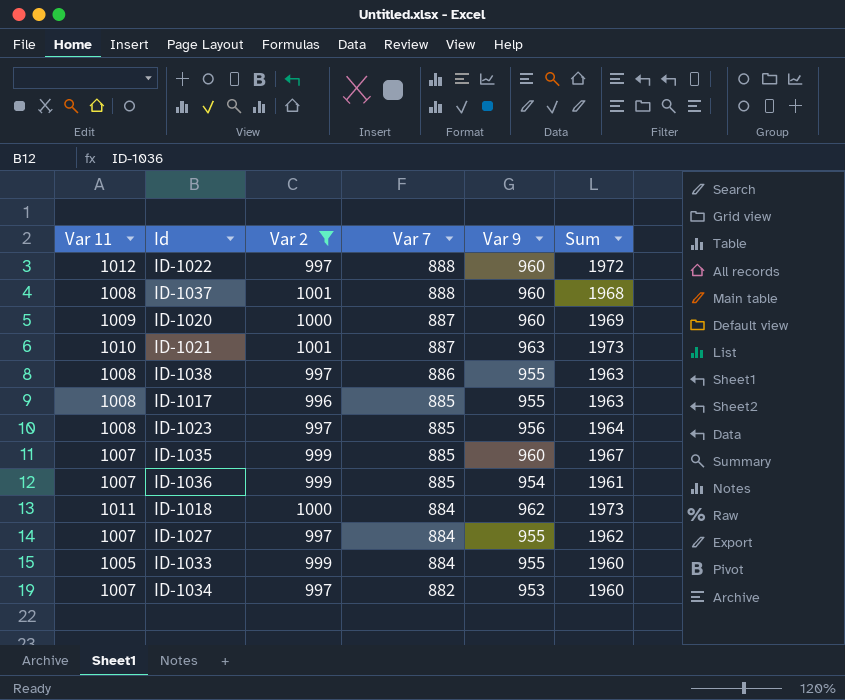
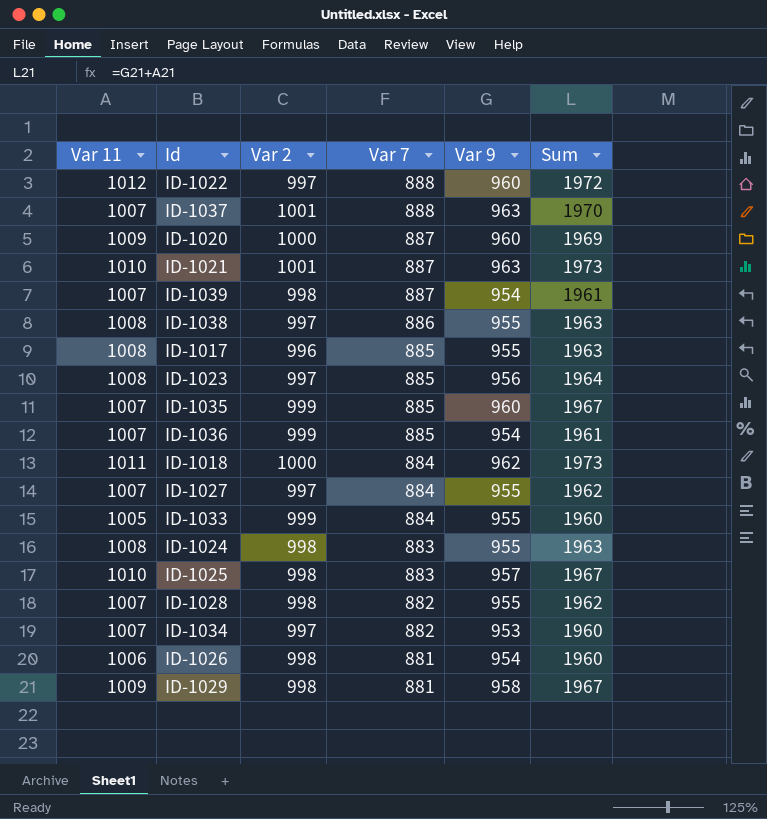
filter: Var 2 != 998 -> none
ID-1037 | Var 11: 1008 -> 1007
ID-1037 | Var 9: 960 -> 963
ID-1037 | Sum: 1968 -> 1970

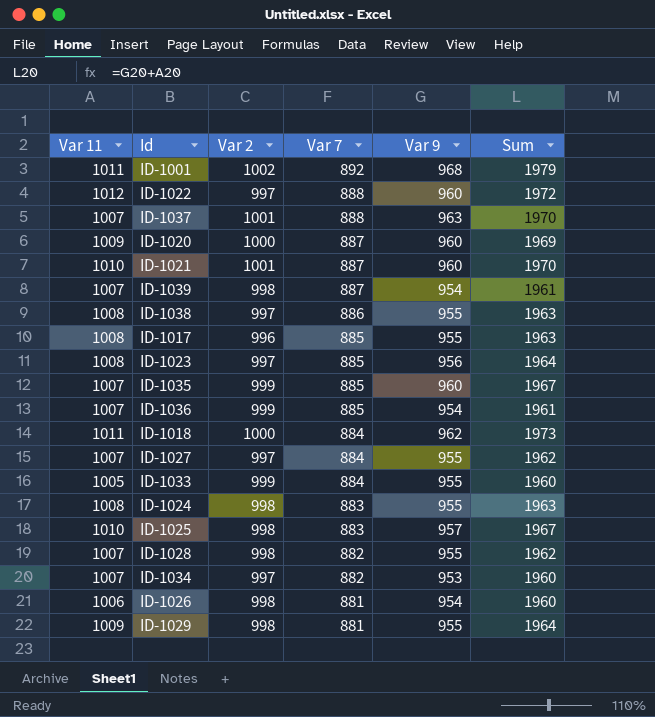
row ID-1001: none -> 1011 | 1002 | 892 | 968 | 1979
ID-1021 | Var 9: 963 -> 960
ID-1021 | Sum: 1973 -> 1970
ID-1029 | Var 9: 958 -> 955
ID-1029 | Sum: 1967 -> 1964

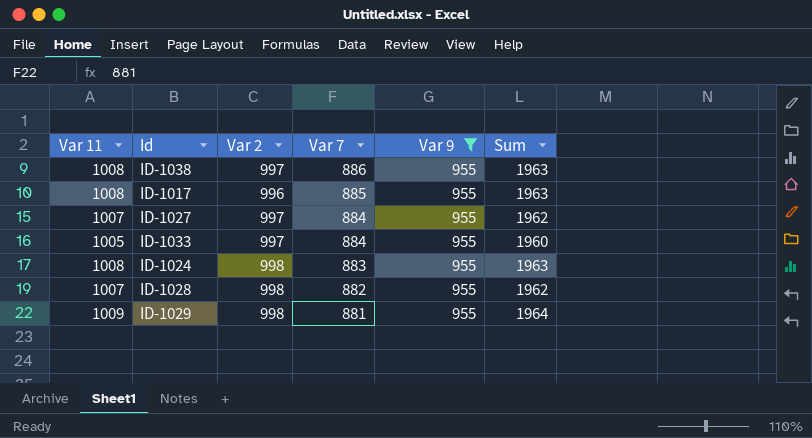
filter: none -> Var 9 = 955
ID-1033 | Var 2: 999 -> 997

